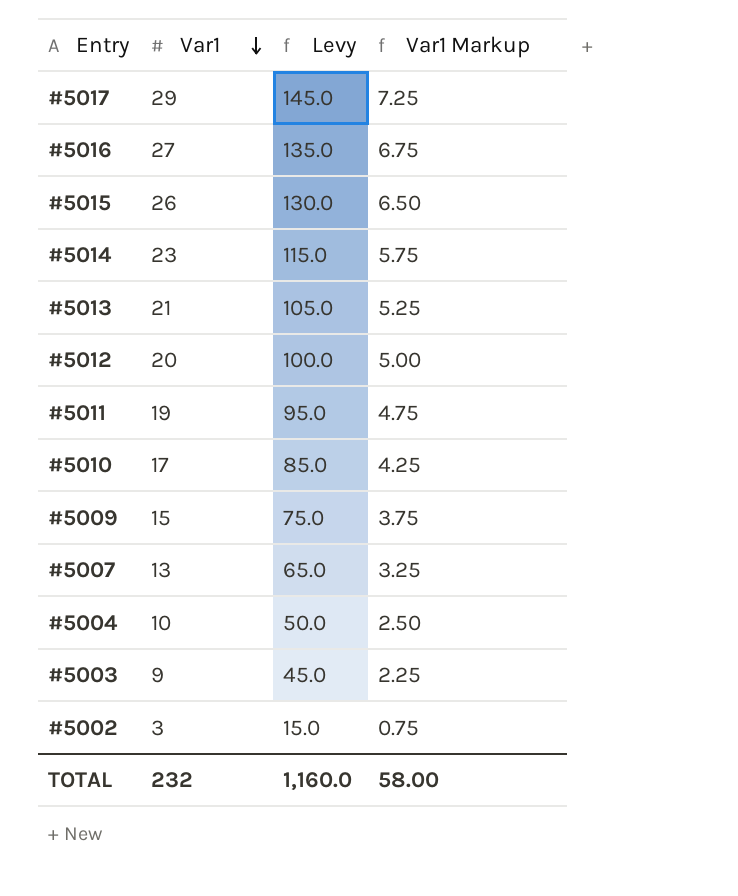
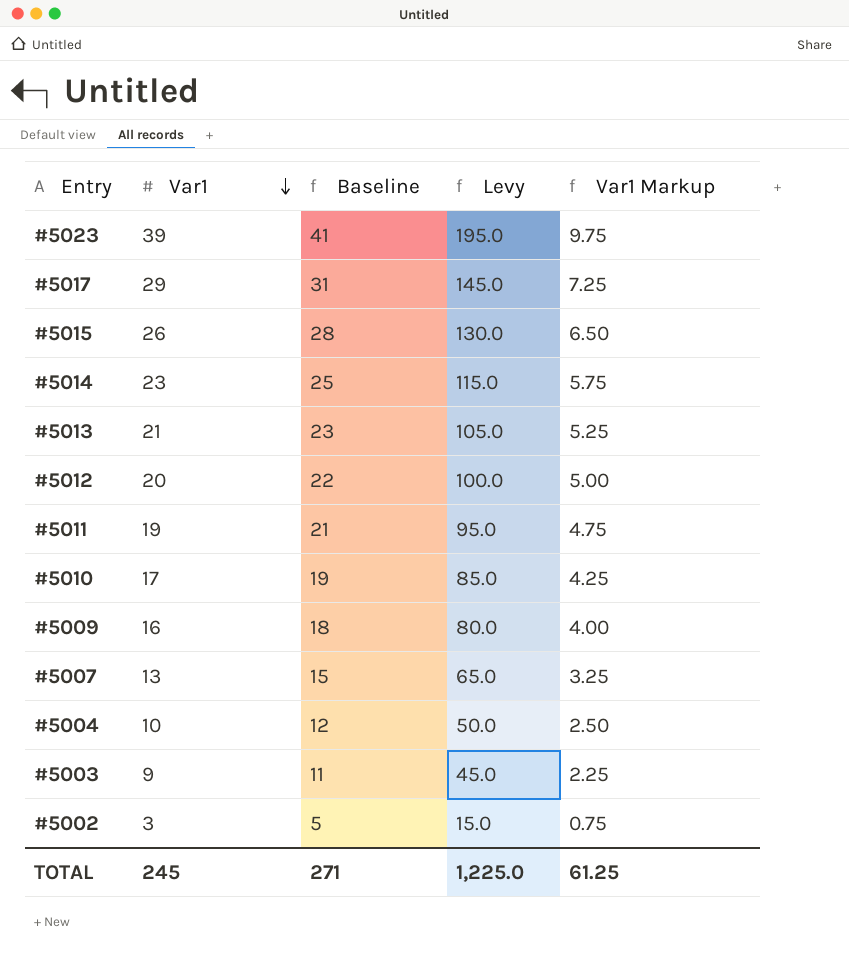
column Baseline | formula: none -> [Var1] + 2
row #5016: 27 | 135.0 | 6.75 -> none
row #5023: none -> 39 | 41 | 195.0 | 9.75
#5009 | Var1: 15 -> 16
#5009 | Levy: 75.0 -> 80.0
#5009 | Var1 Markup: 3.75 -> 4.00
TOTAL | Var1: 232 -> 245
TOTAL | Levy: 1,160.0 -> 1,225.0
TOTAL | Var1 Markup: 58.00 -> 61.25

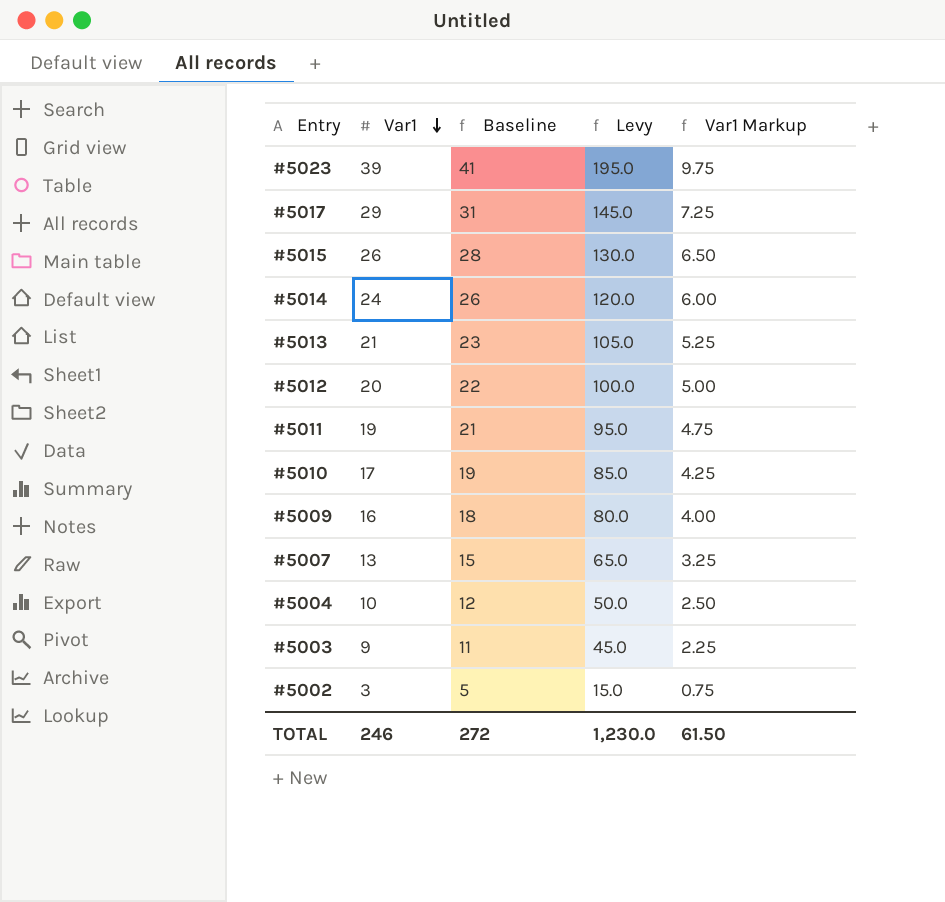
#5014 | Var1: 23 -> 24
#5014 | Baseline: 25 -> 26
#5014 | Levy: 115.0 -> 120.0
#5014 | Var1 Markup: 5.75 -> 6.00
TOTAL | Var1: 245 -> 246
TOTAL | Baseline: 271 -> 272
TOTAL | Levy: 1,225.0 -> 1,230.0
TOTAL | Var1 Markup: 61.25 -> 61.50

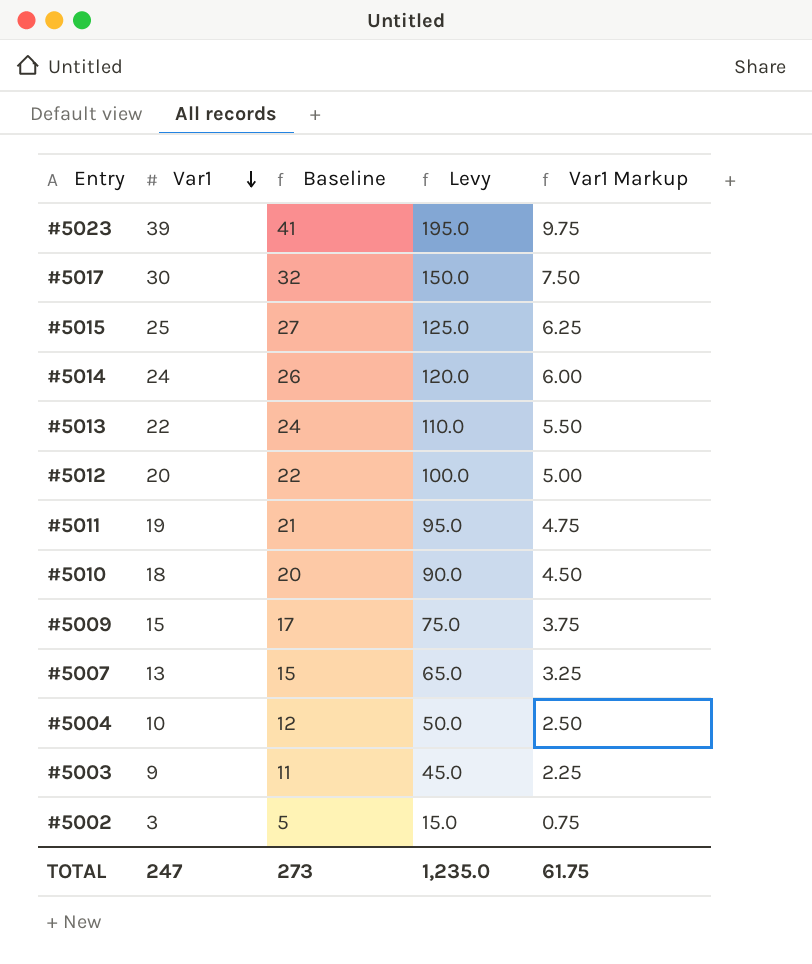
#5017 | Var1: 29 -> 30
#5017 | Baseline: 31 -> 32
#5017 | Levy: 145.0 -> 150.0
#5017 | Var1 Markup: 7.25 -> 7.50
#5015 | Var1: 26 -> 25
#5015 | Baseline: 28 -> 27
#5015 | Levy: 130.0 -> 125.0
#5015 | Var1 Markup: 6.50 -> 6.25
#5013 | Var1: 21 -> 22
#5013 | Baseline: 23 -> 24
#5013 | Levy: 105.0 -> 110.0
#5013 | Var1 Markup: 5.25 -> 5.50
#5010 | Var1: 17 -> 18
#5010 | Baseline: 19 -> 20
#5010 | Levy: 85.0 -> 90.0
#5010 | Var1 Markup: 4.25 -> 4.50
#5009 | Var1: 16 -> 15
#5009 | Baseline: 18 -> 17
#5009 | Levy: 80.0 -> 75.0
#5009 | Var1 Markup: 4.00 -> 3.75
TOTAL | Var1: 246 -> 247
TOTAL | Baseline: 272 -> 273
TOTAL | Levy: 1,230.0 -> 1,235.0
TOTAL | Var1 Markup: 61.50 -> 61.75

